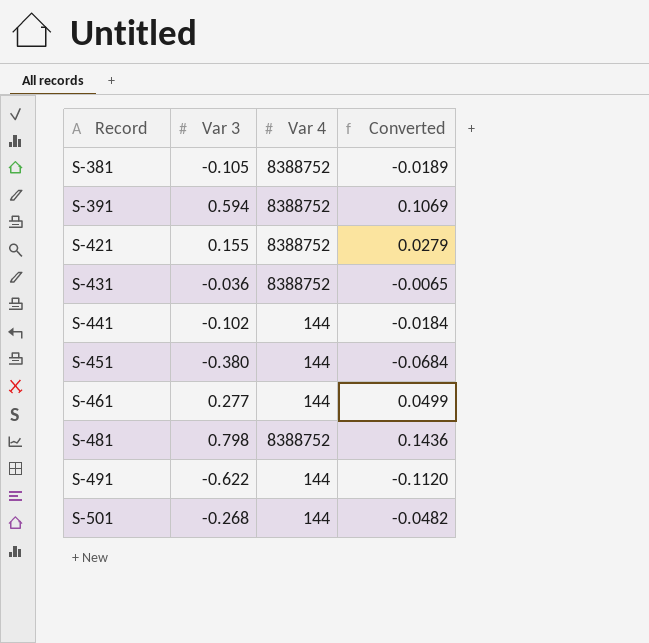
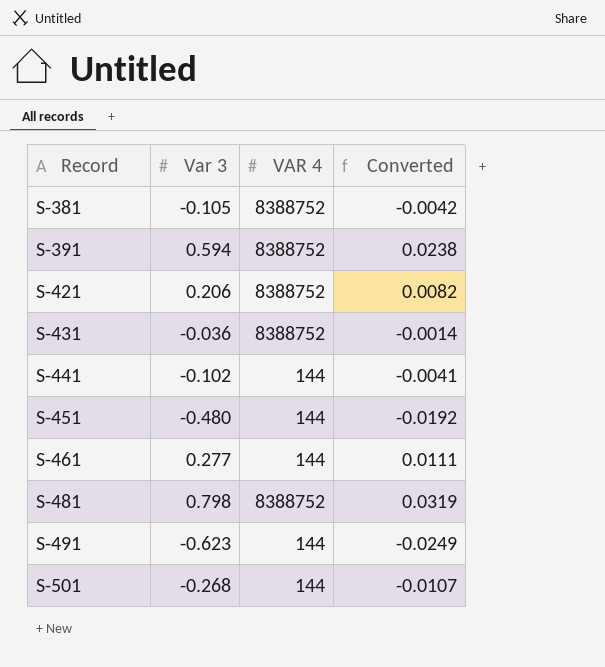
column name: Var 4 -> VAR 4
column Converted | formula: [Var 3] * 0.18 -> [Var 3] * 0.04
S-421 | Var 3: 0.155 -> 0.206
S-451 | Var 3: -0.380 -> -0.480
S-491 | Var 3: -0.622 -> -0.623

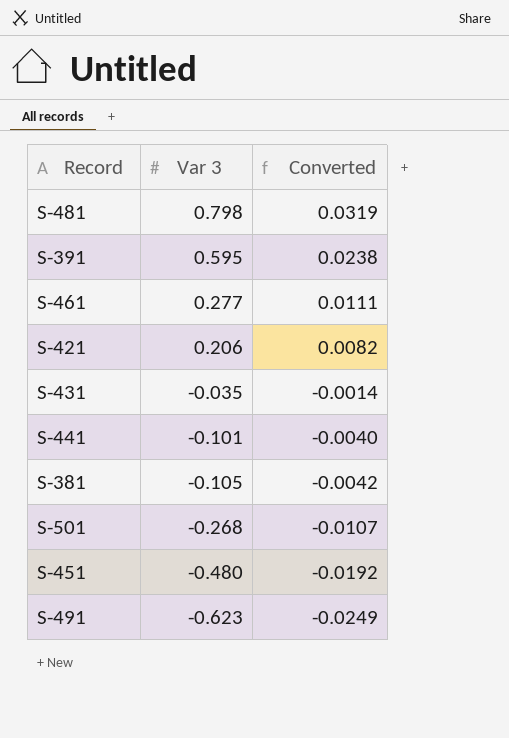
row order: Record ascending -> Var 3 descending
column VAR 4 | position: 3 -> none
S-391 | Var 3: 0.594 -> 0.595
S-431 | Var 3: -0.036 -> -0.035
S-441 | Var 3: -0.102 -> -0.101
S-441 | Converted: -0.0041 -> -0.0040

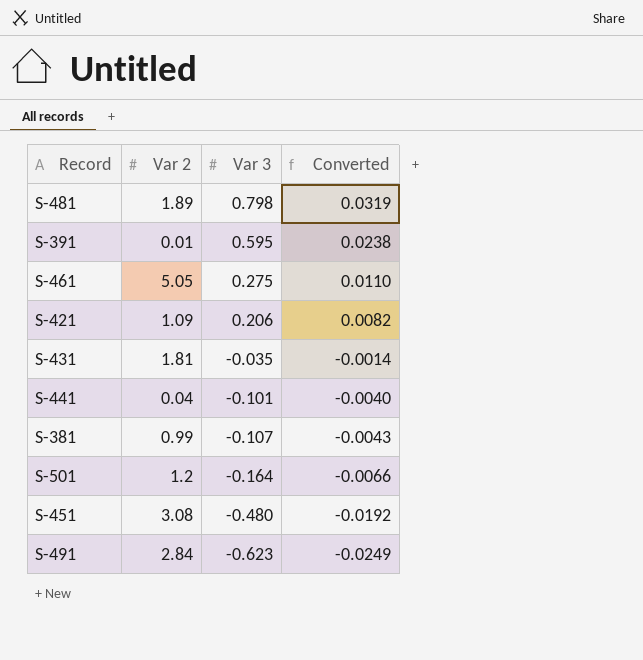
column Var 2 | position: none -> 2
S-461 | Var 3: 0.277 -> 0.275
S-461 | Converted: 0.0111 -> 0.0110
S-381 | Var 3: -0.105 -> -0.107
S-381 | Converted: -0.0042 -> -0.0043
S-501 | Var 3: -0.268 -> -0.164
S-501 | Converted: -0.0107 -> -0.0066

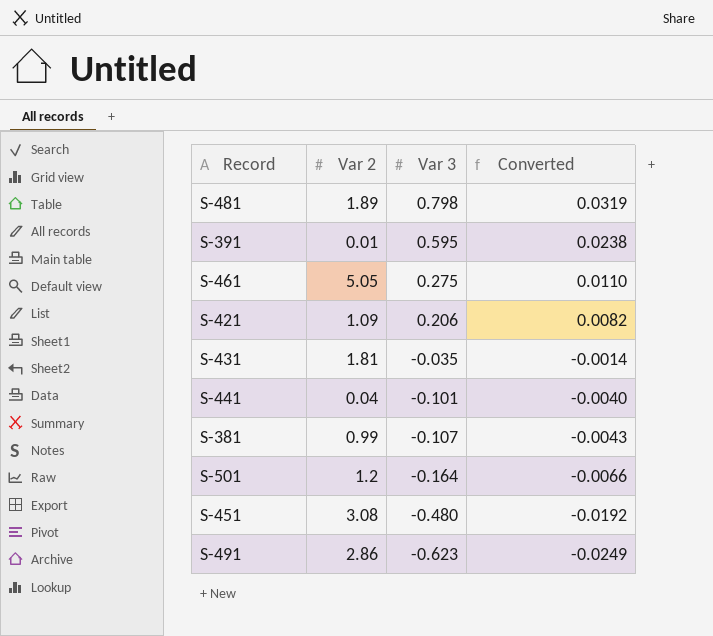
S-491 | Var 2: 2.84 -> 2.86

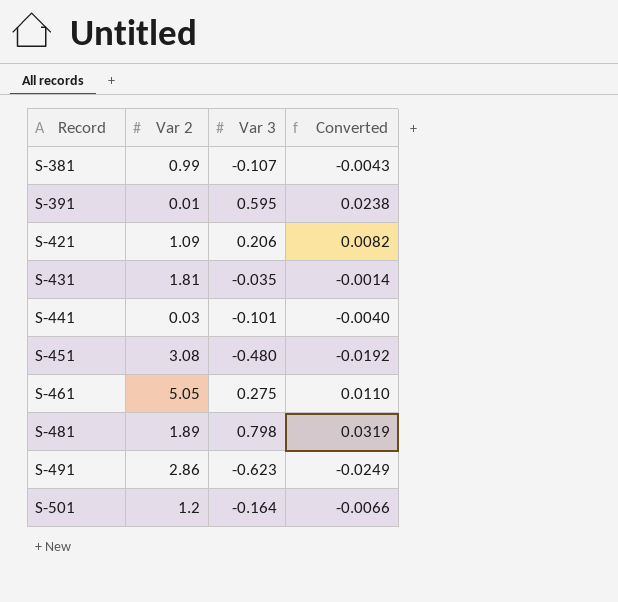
row order: Var 3 descending -> Record ascending
S-441 | Var 2: 0.04 -> 0.03

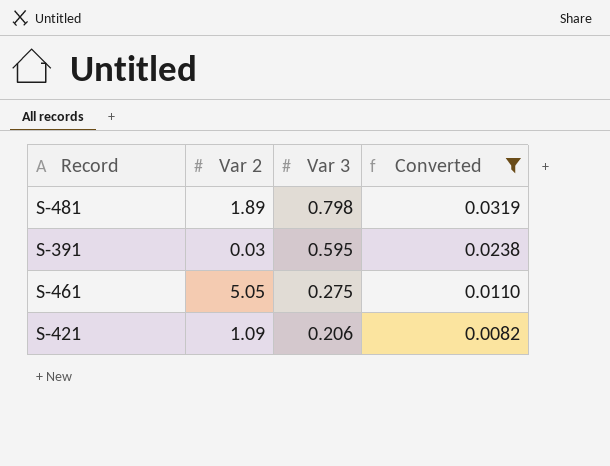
filter: none -> Converted >= 0.0082
row order: Record ascending -> Var 3 descending
S-391 | Var 2: 0.01 -> 0.03

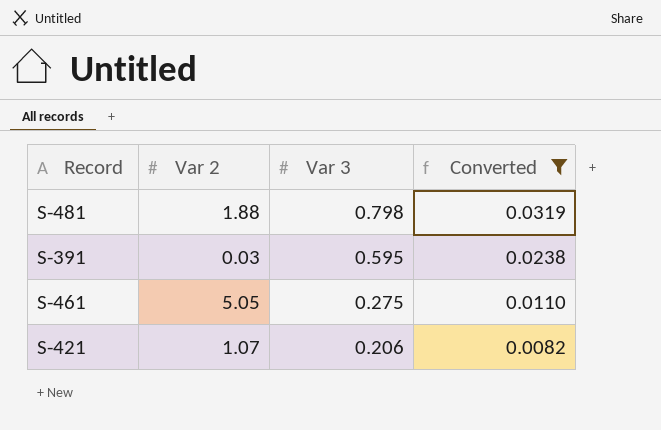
S-481 | Var 2: 1.89 -> 1.88
S-421 | Var 2: 1.09 -> 1.07

